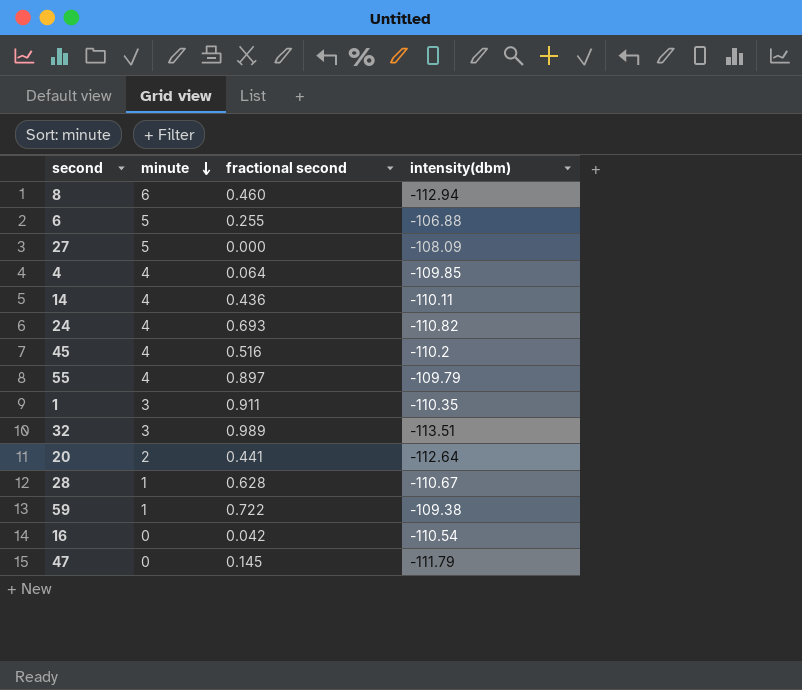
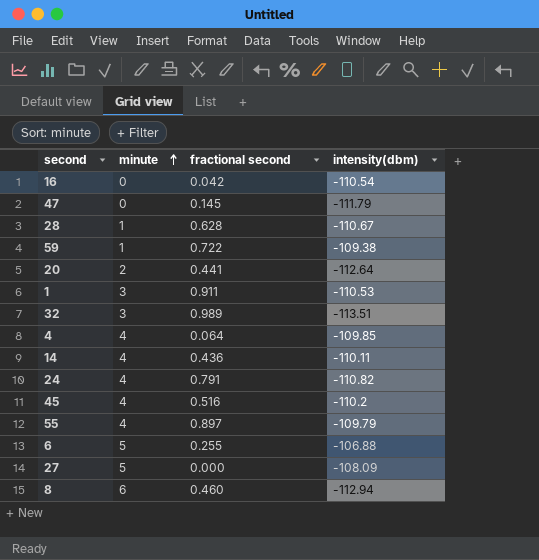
row order: minute descending -> minute ascending
1 | intensity(dbm): -110.35 -> -110.53
24 | fractional second: 0.693 -> 0.791

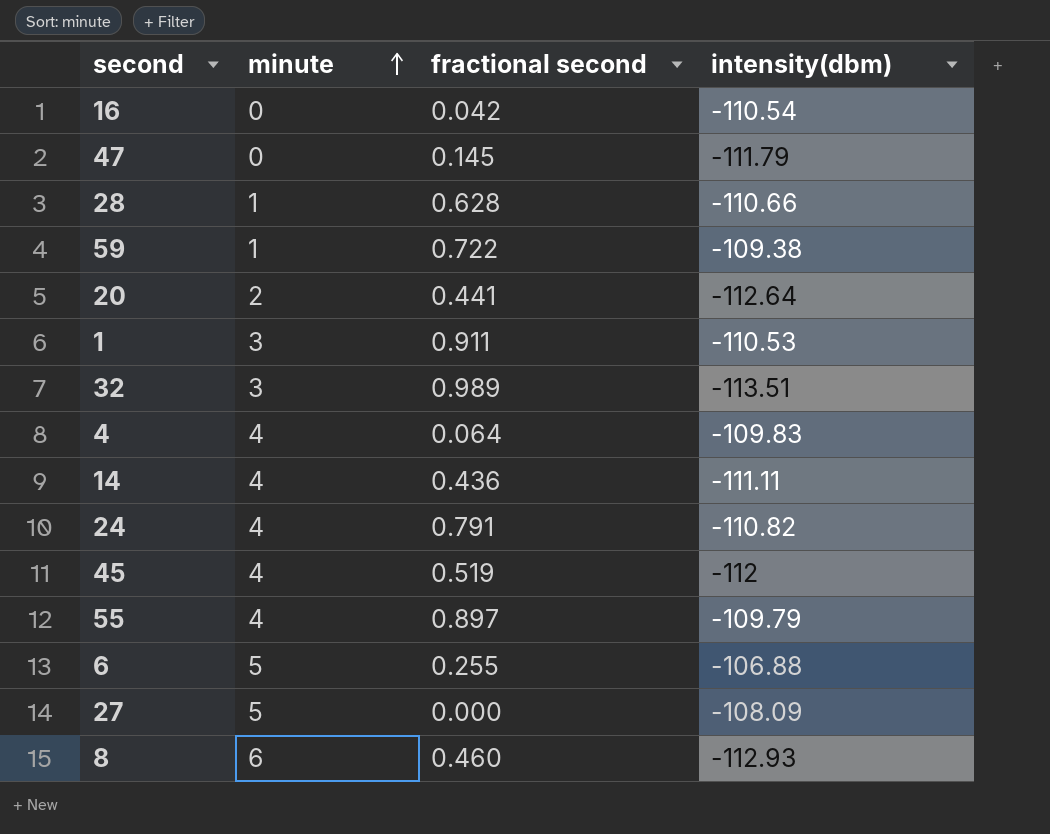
28 | intensity(dbm): -110.67 -> -110.66
4 | intensity(dbm): -109.85 -> -109.83
14 | intensity(dbm): -110.11 -> -111.11
45 | fractional second: 0.516 -> 0.519
45 | intensity(dbm): -110.2 -> -112
8 | intensity(dbm): -112.94 -> -112.93

